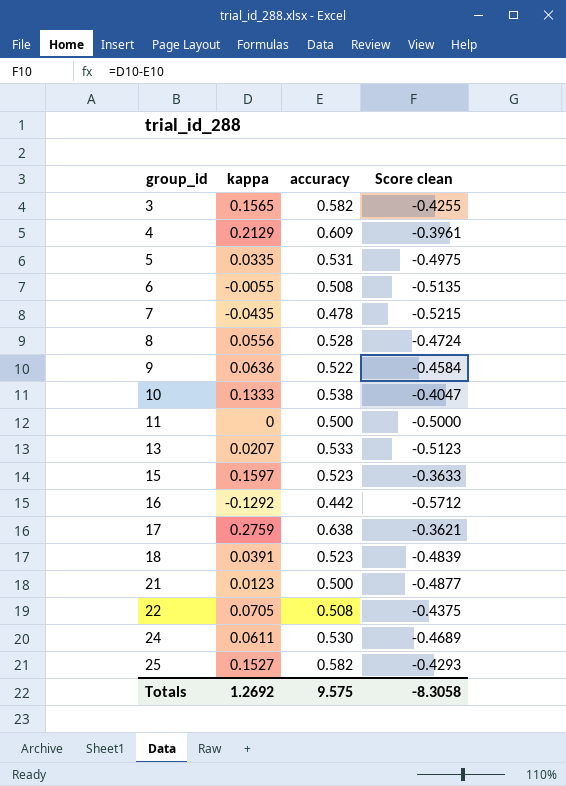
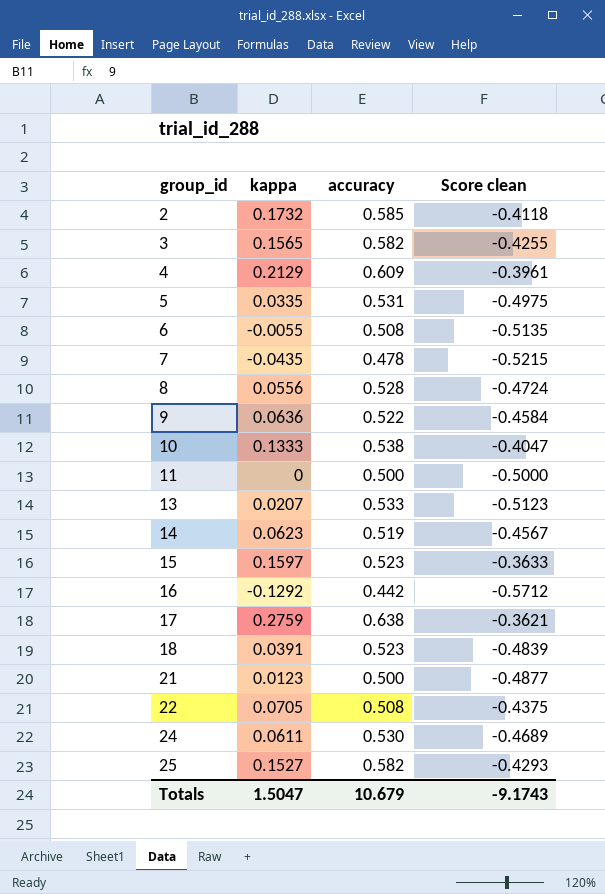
row 2: none -> 0.1732 | 0.585 | -0.4118
row 14: none -> 0.0623 | 0.519 | -0.4567
Totals | kappa: 1.2692 -> 1.5047
Totals | accuracy: 9.575 -> 10.679
Totals | Score clean: -8.3058 -> -9.1743

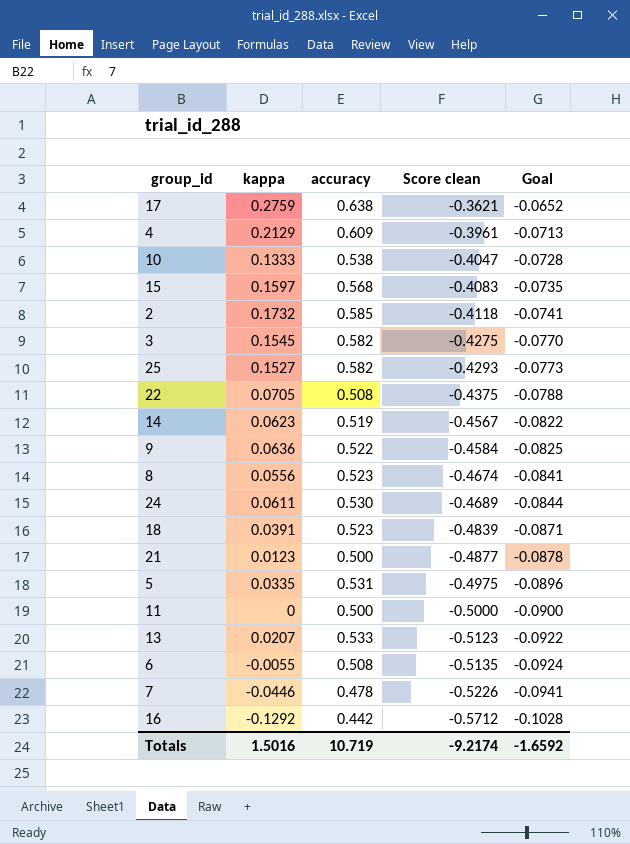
row order: group_id ascending -> Score clean descending
column Goal | formula: none -> [Score clean] * 0.18
15 | accuracy: 0.523 -> 0.568
15 | Score clean: -0.3633 -> -0.4083
3 | kappa: 0.1565 -> 0.1545
3 | Score clean: -0.4255 -> -0.4275
8 | accuracy: 0.528 -> 0.523
8 | Score clean: -0.4724 -> -0.4674
7 | kappa: -0.0435 -> -0.0446
7 | Score clean: -0.5215 -> -0.5226
Totals | kappa: 1.5047 -> 1.5016
Totals | accuracy: 10.679 -> 10.719
Totals | Score clean: -9.1743 -> -9.2174

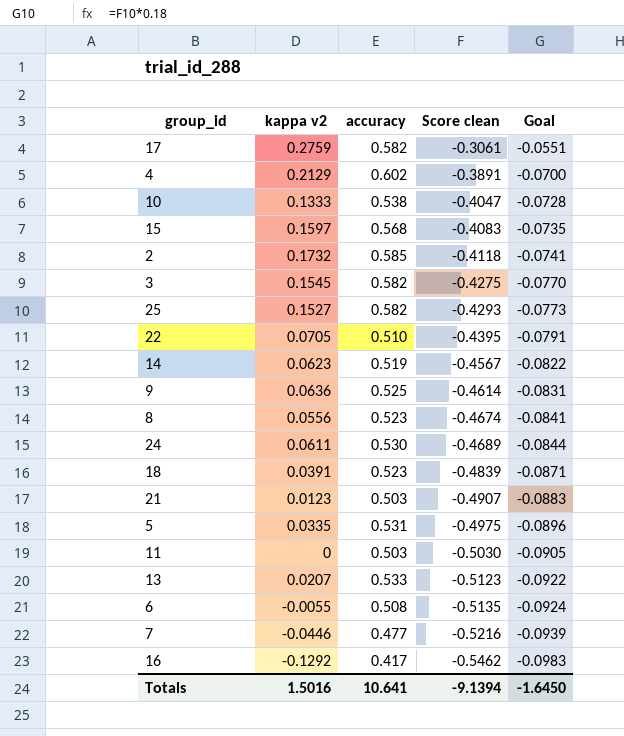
column name: kappa -> kappa v2
17 | accuracy: 0.638 -> 0.582
17 | Score clean: -0.3621 -> -0.3061
17 | Goal: -0.0652 -> -0.0551
4 | accuracy: 0.609 -> 0.602
4 | Score clean: -0.3961 -> -0.3891
4 | Goal: -0.0713 -> -0.0700
22 | accuracy: 0.508 -> 0.510
22 | Score clean: -0.4375 -> -0.4395
22 | Goal: -0.0788 -> -0.0791
9 | accuracy: 0.522 -> 0.525
9 | Score clean: -0.4584 -> -0.4614
9 | Goal: -0.0825 -> -0.0831
21 | accuracy: 0.500 -> 0.503
21 | Score clean: -0.4877 -> -0.4907
21 | Goal: -0.0878 -> -0.0883
11 | accuracy: 0.500 -> 0.503
11 | Score clean: -0.5000 -> -0.5030
11 | Goal: -0.0900 -> -0.0905
7 | accuracy: 0.478 -> 0.477
7 | Score clean: -0.5226 -> -0.5216
7 | Goal: -0.0941 -> -0.0939
16 | accuracy: 0.442 -> 0.417
16 | Score clean: -0.5712 -> -0.5462
16 | Goal: -0.1028 -> -0.0983
Totals | accuracy: 10.719 -> 10.641
Totals | Score clean: -9.2174 -> -9.1394
Totals | Goal: -1.6592 -> -1.6450

